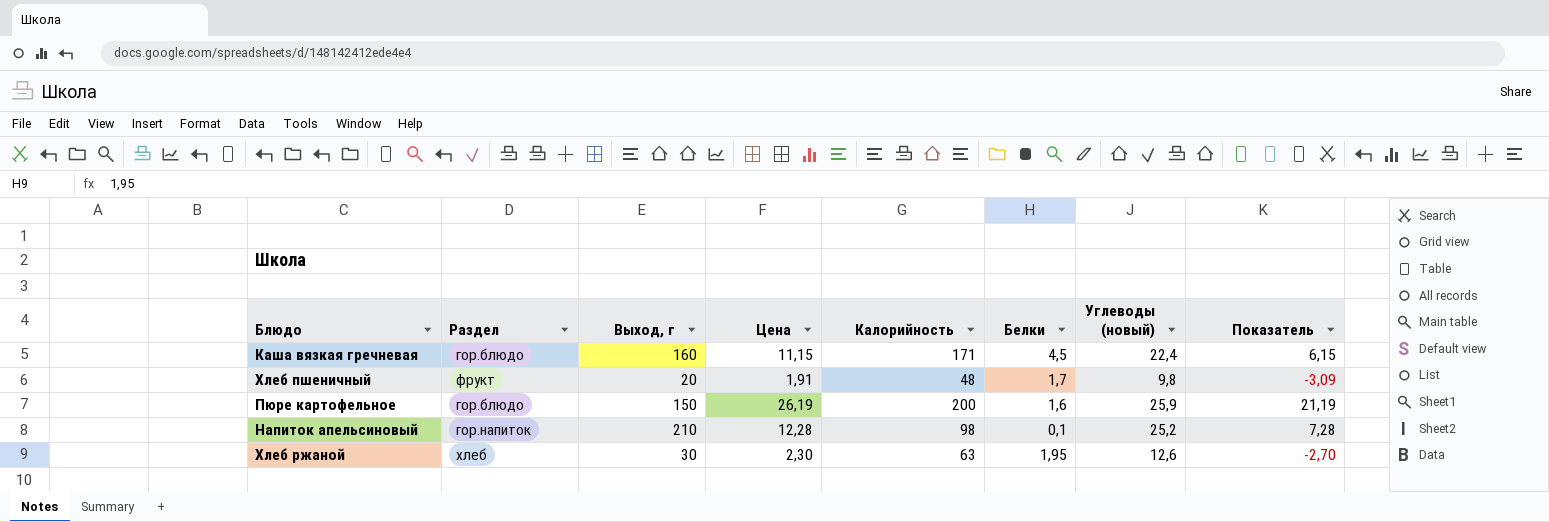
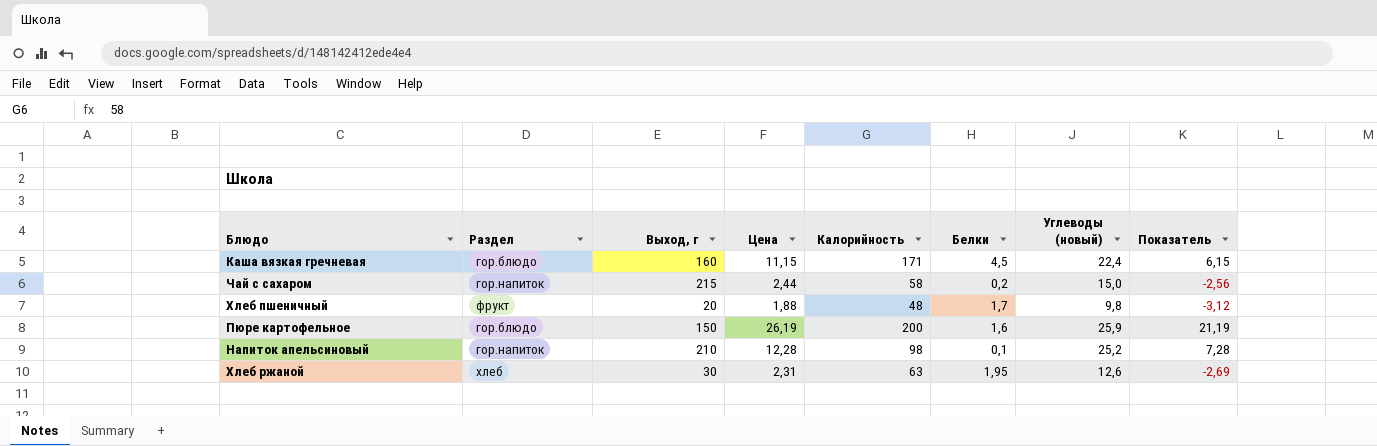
row Чай с сахаром: none -> гор.напиток | 215 | 2,44 | 58 | 0,2 | 15,0 | -2,56
Хлеб пшеничный | Цена: 1,91 -> 1,88
Хлеб пшеничный | Показатель: -3,09 -> -3,12
Хлеб ржаной | Цена: 2,30 -> 2,31
Хлеб ржаной | Показатель: -2,70 -> -2,69

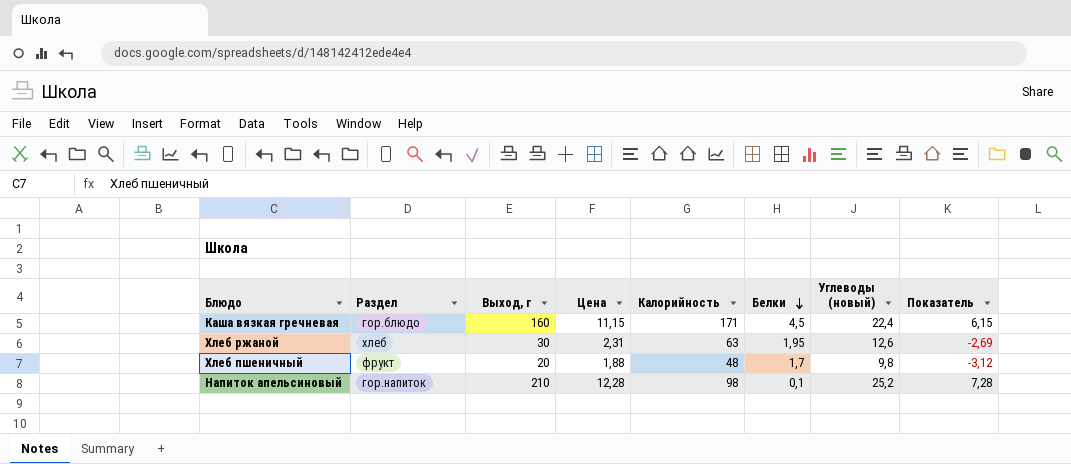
row order: none -> Белки descending
row Чай с сахаром: гор.напиток | 215 | 2,44 | 58 | 0,2 | 15,0 | -2,56 -> none
row Пюре картофельное: гор.блюдо | 150 | 26,19 | 200 | 1,6 | 25,9 | 21,19 -> none

